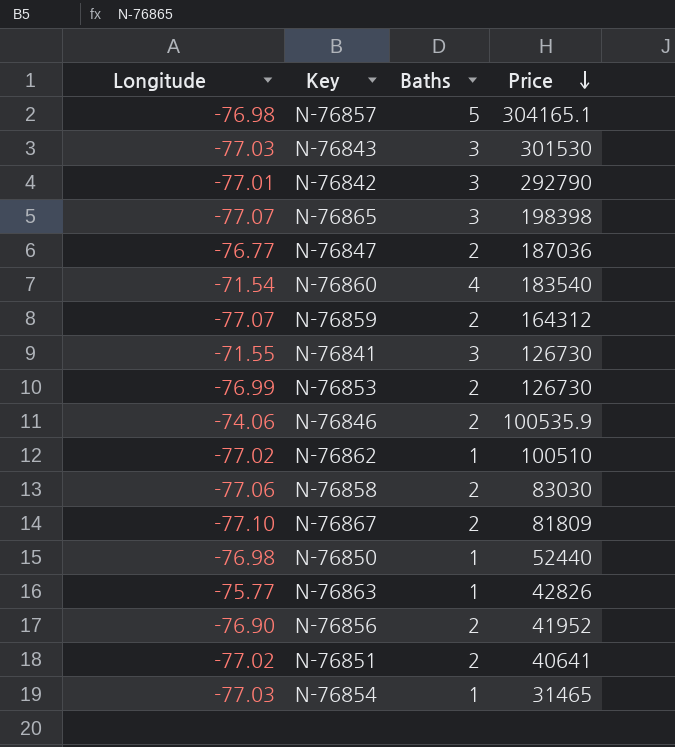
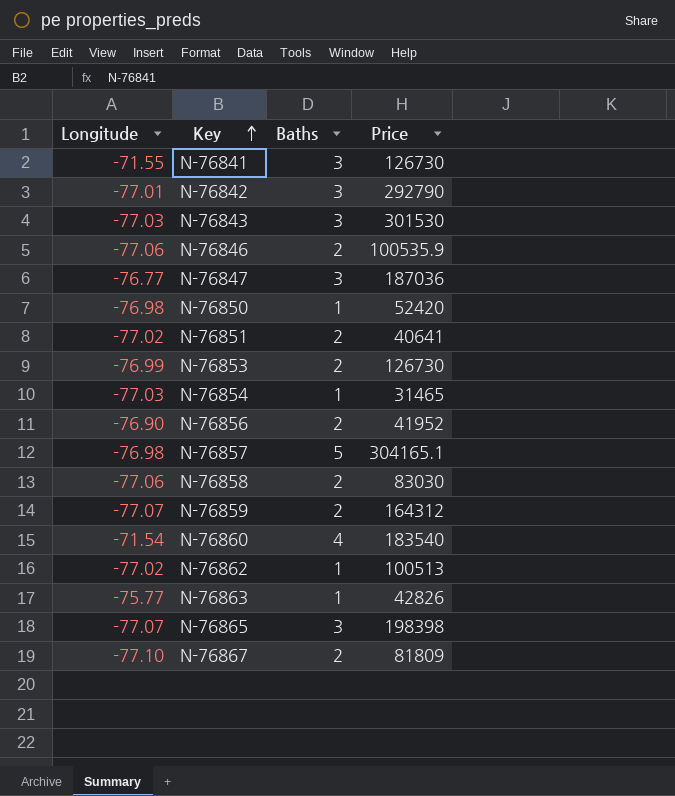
row order: Price descending -> Key ascending
N-76846 | Longitude: -74.06 -> -77.06
N-76847 | Baths: 2 -> 3
N-76850 | Price: 52440 -> 52420
N-76862 | Price: 100510 -> 100513

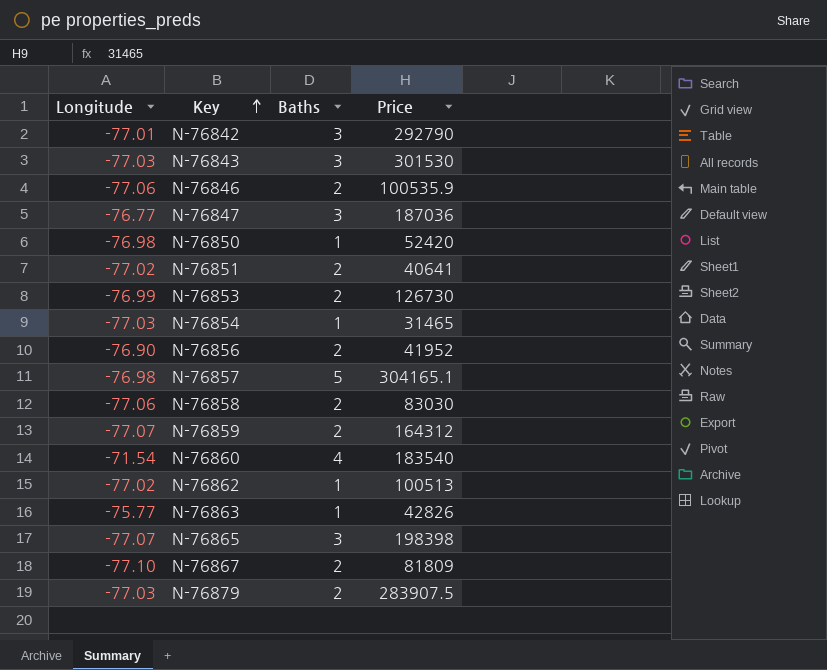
row N-76841: -71.55 | 3 | 126730 -> none
row N-76879: none -> -77.03 | 2 | 283907.5

